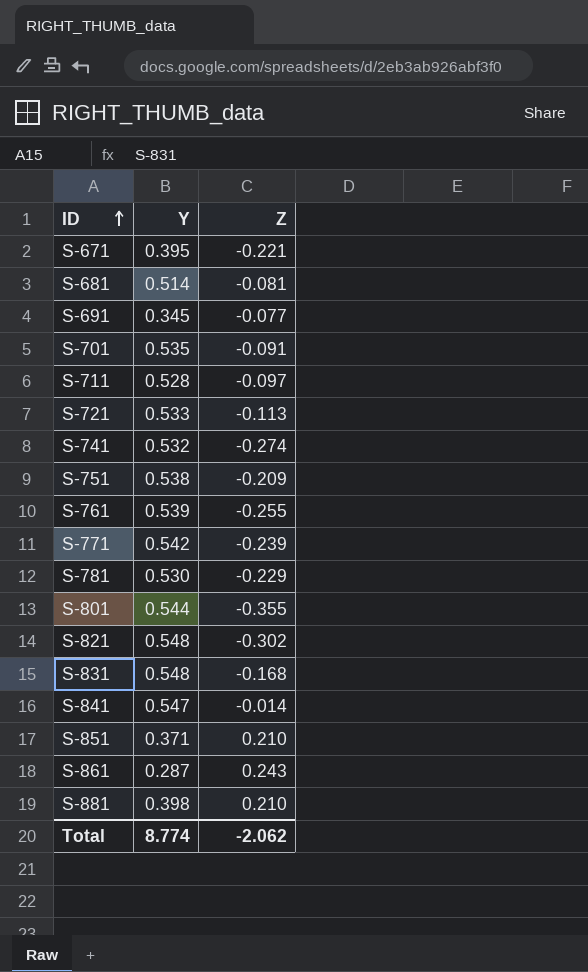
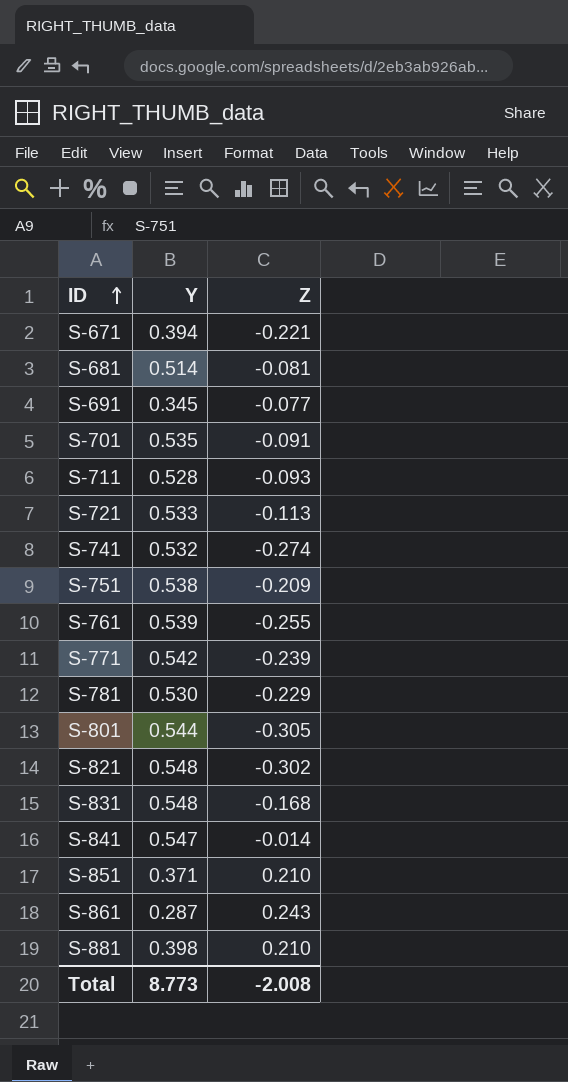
S-671 | Y: 0.395 -> 0.394
S-711 | Z: -0.097 -> -0.093
S-801 | Z: -0.355 -> -0.305
Total | Y: 8.774 -> 8.773
Total | Z: -2.062 -> -2.008

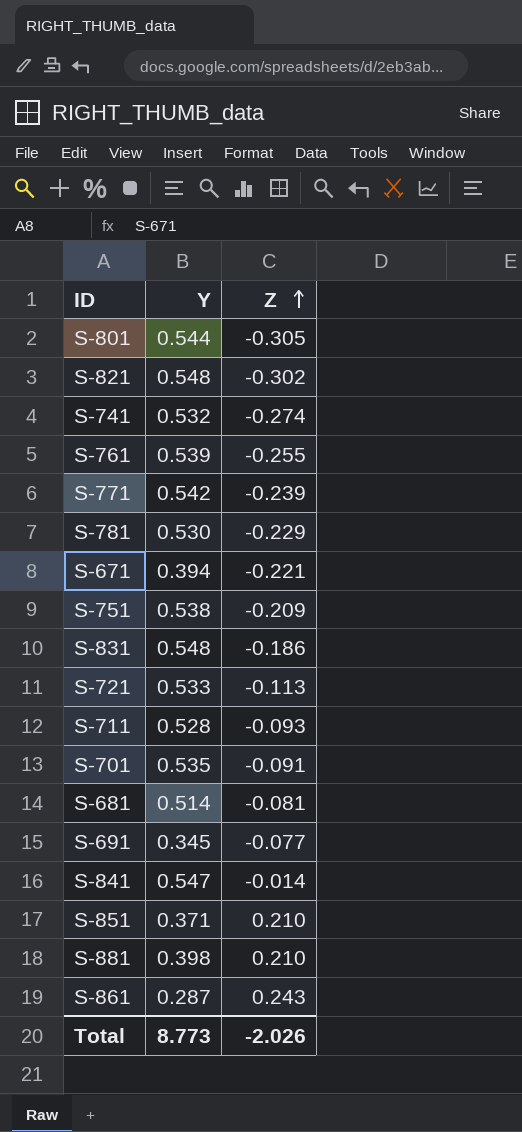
row order: ID ascending -> Z ascending
S-831 | Z: -0.168 -> -0.186
Total | Z: -2.008 -> -2.026

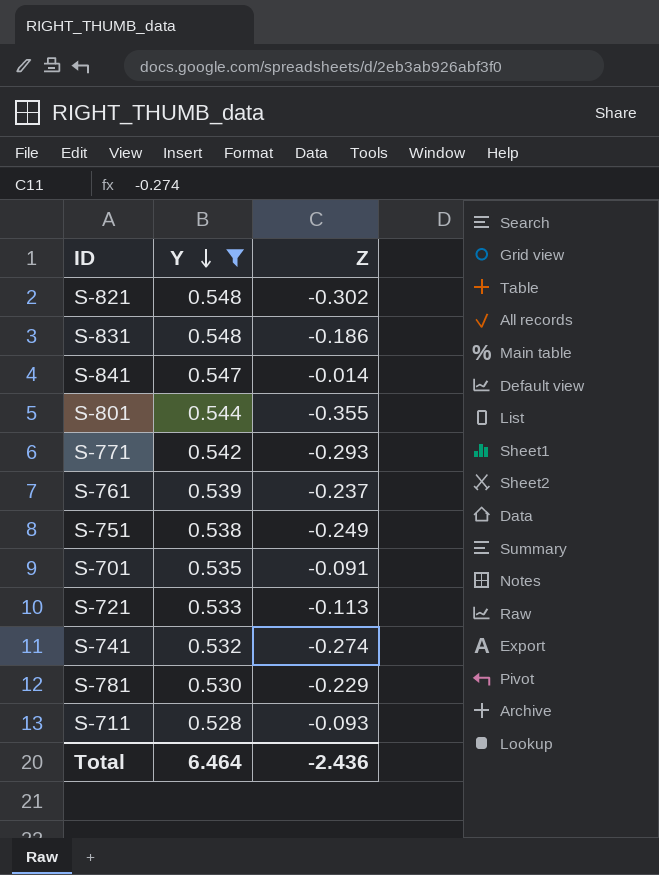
filter: none -> Y >= 0.528
row order: Z ascending -> Y descending
S-801 | Z: -0.305 -> -0.355
S-771 | Z: -0.239 -> -0.293
S-761 | Z: -0.255 -> -0.237
S-751 | Z: -0.209 -> -0.249
Total | Y: 8.773 -> 6.464
Total | Z: -2.026 -> -2.436

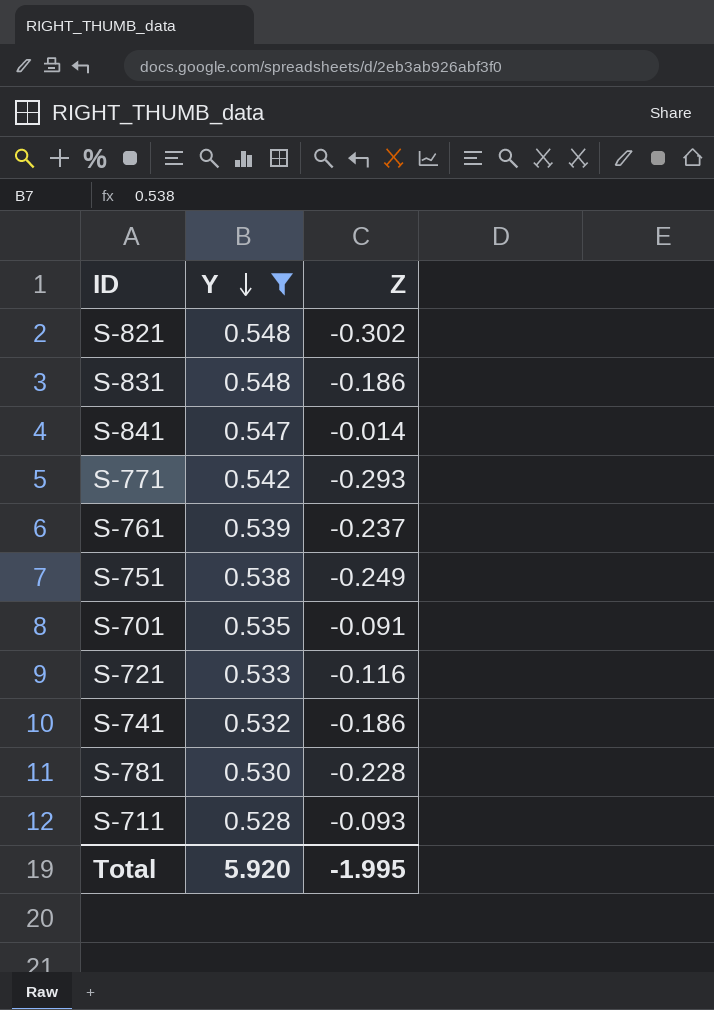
row S-801: 0.544 | -0.355 -> none
S-721 | Z: -0.113 -> -0.116
S-741 | Z: -0.274 -> -0.186
S-781 | Z: -0.229 -> -0.228
Total | Y: 6.464 -> 5.920
Total | Z: -2.436 -> -1.995

